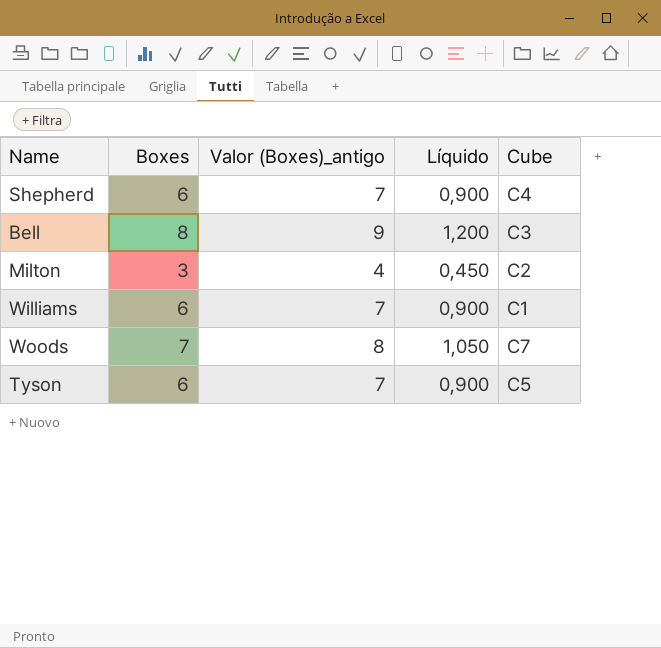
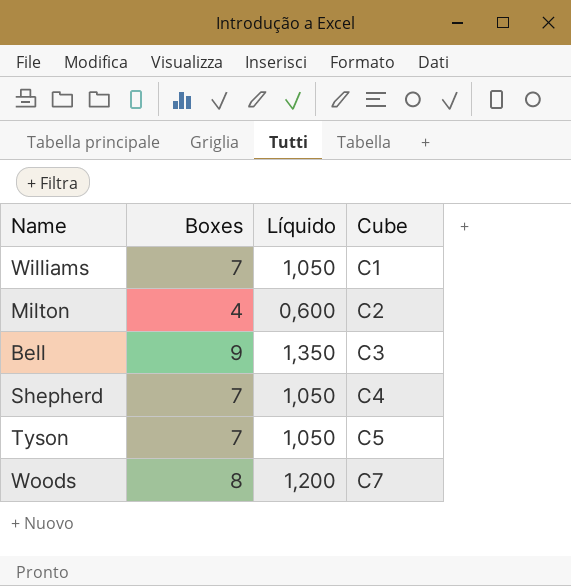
row order: none -> Cube ascending
column Valor (Boxes)_antigo | formula: [Boxes] + 1 -> none
Williams | Boxes: 6 -> 7
Williams | Líquido: 0,900 -> 1,050
Milton | Boxes: 3 -> 4
Milton | Líquido: 0,450 -> 0,600
Bell | Boxes: 8 -> 9
Bell | Líquido: 1,200 -> 1,350
Shepherd | Boxes: 6 -> 7
Shepherd | Líquido: 0,900 -> 1,050
Tyson | Boxes: 6 -> 7
Tyson | Líquido: 0,900 -> 1,050
Woods | Boxes: 7 -> 8
Woods | Líquido: 1,050 -> 1,200

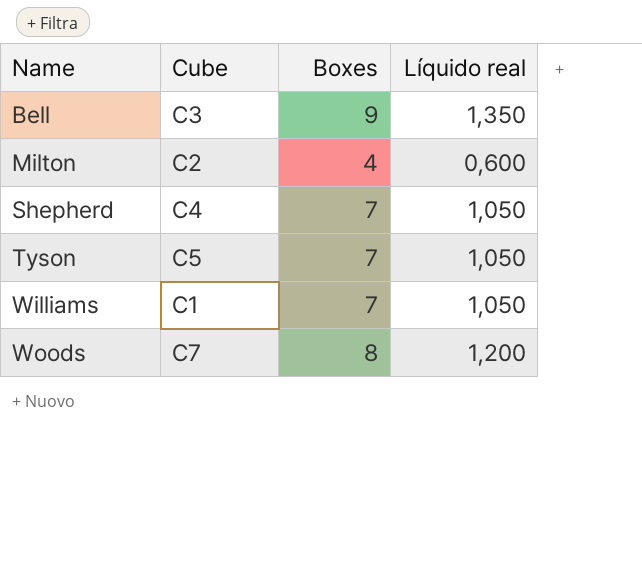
row order: Cube ascending -> Name ascending
column Cube | position: 4 -> 2
column name: Líquido -> Líquido real

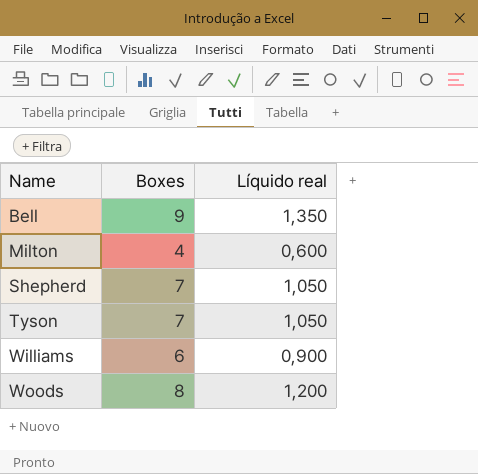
column Cube | position: 2 -> none
Williams | Boxes: 7 -> 6
Williams | Líquido real: 1,050 -> 0,900

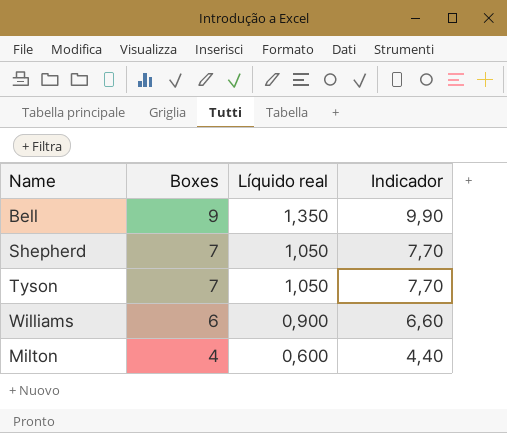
row order: Name ascending -> Boxes descending
column Indicador | formula: none -> [Boxes] * 1,1
row Woods: 8 | 1,200 -> none

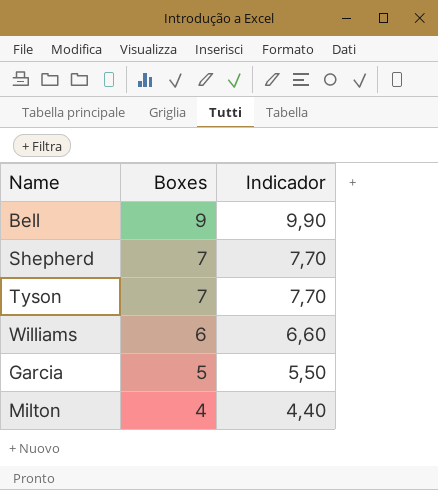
column Líquido real | formula: [Boxes] * 0,15 -> none
row Garcia: none -> 5 | 5,50

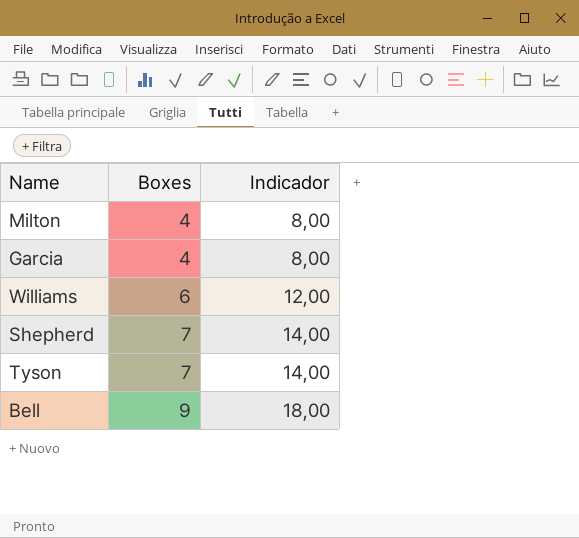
row order: Boxes descending -> Boxes ascending
column Indicador | formula: [Boxes] * 1,1 -> [Boxes] * 2
Garcia | Boxes: 5 -> 4

